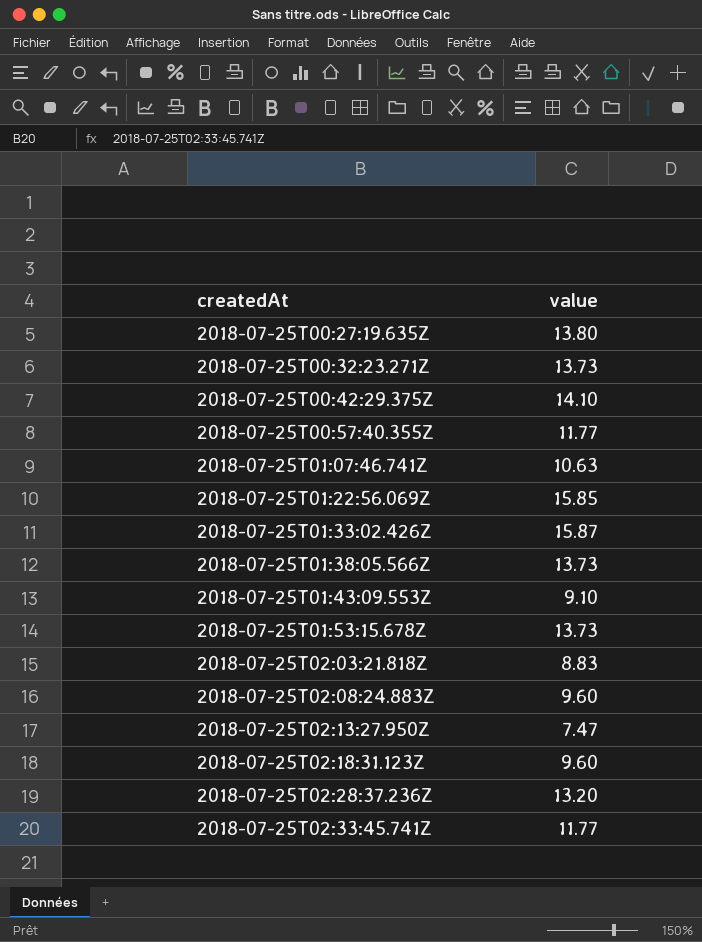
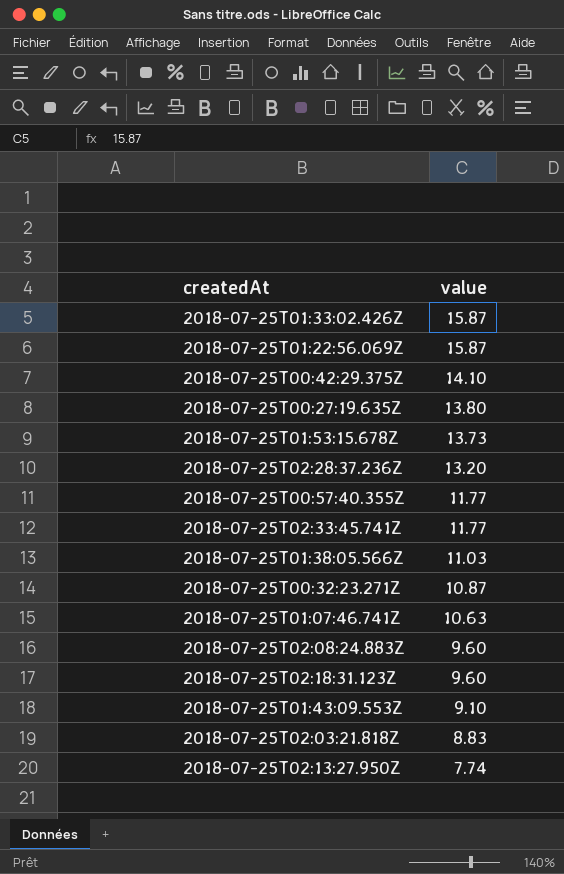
row order: createdAt ascending -> value descending
2018-07-25T01:22:56.069Z | value: 15.85 -> 15.87
2018-07-25T01:38:05.566Z | value: 13.73 -> 11.03
2018-07-25T00:32:23.271Z | value: 13.73 -> 10.87
2018-07-25T02:13:27.950Z | value: 7.47 -> 7.74

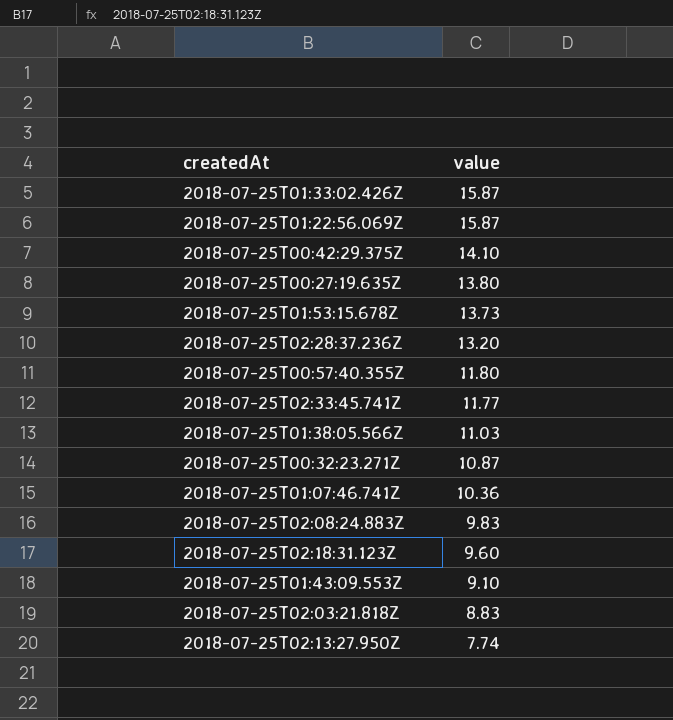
2018-07-25T00:57:40.355Z | value: 11.77 -> 11.80
2018-07-25T01:07:46.741Z | value: 10.63 -> 10.36
2018-07-25T02:08:24.883Z | value: 9.60 -> 9.83

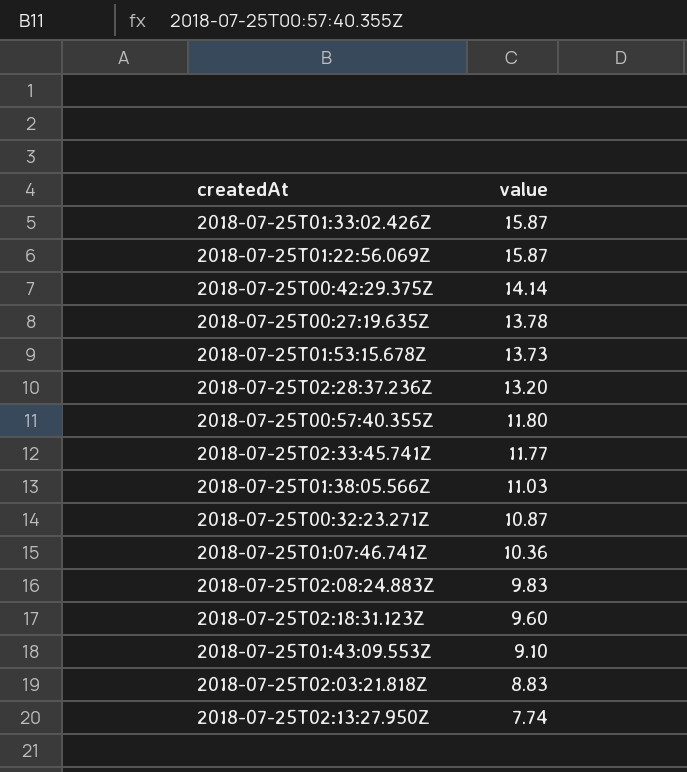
2018-07-25T00:42:29.375Z | value: 14.10 -> 14.14
2018-07-25T00:27:19.635Z | value: 13.80 -> 13.78

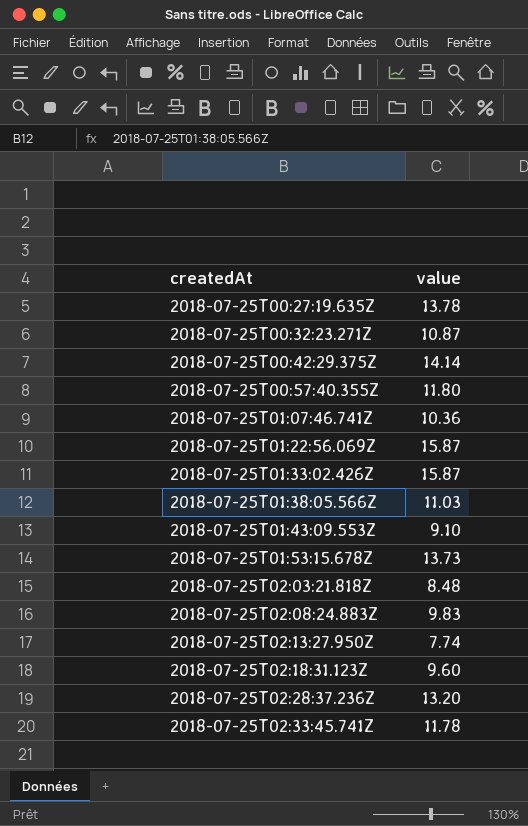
row order: value descending -> createdAt ascending
2018-07-25T02:03:21.818Z | value: 8.83 -> 8.48
2018-07-25T02:33:45.741Z | value: 11.77 -> 11.78

